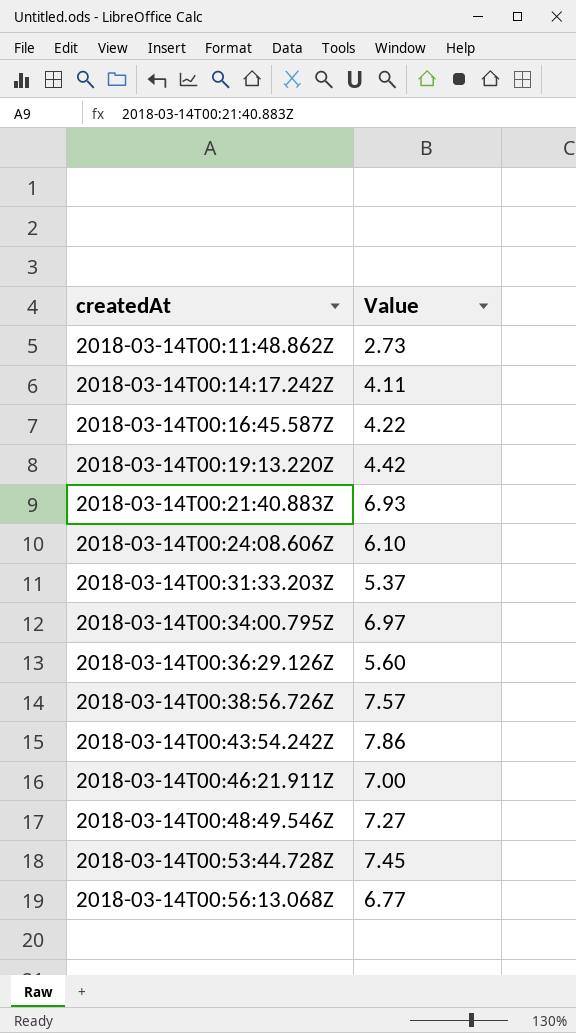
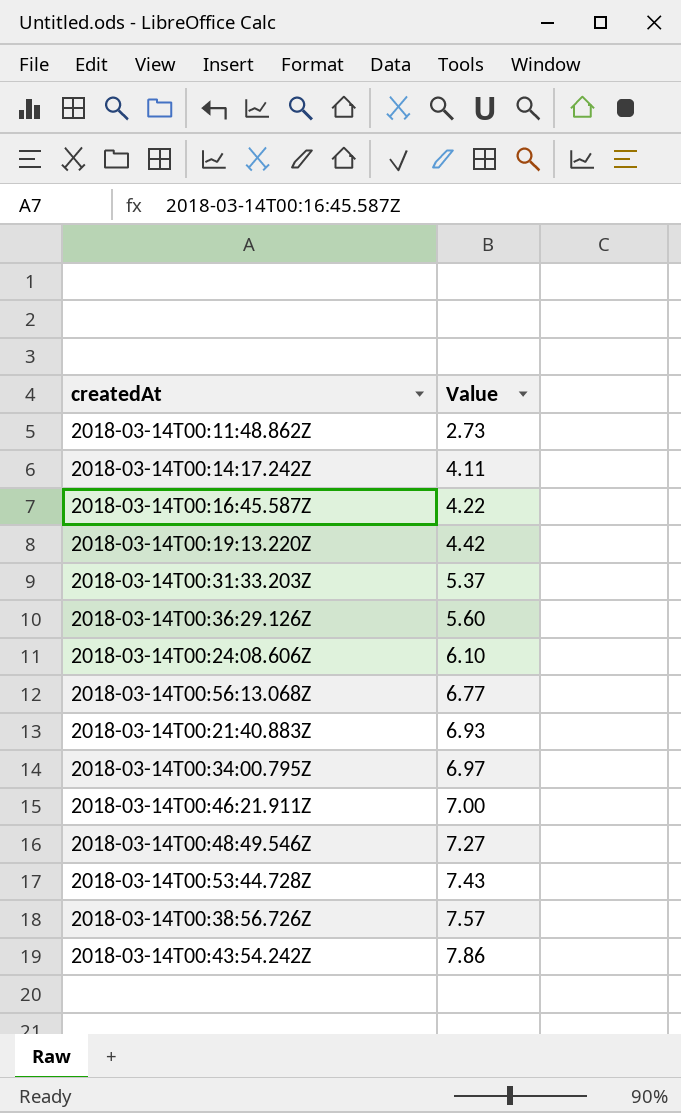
row order: createdAt ascending -> Value ascending
2018-03-14T00:53:44.728Z | Value: 7.45 -> 7.43

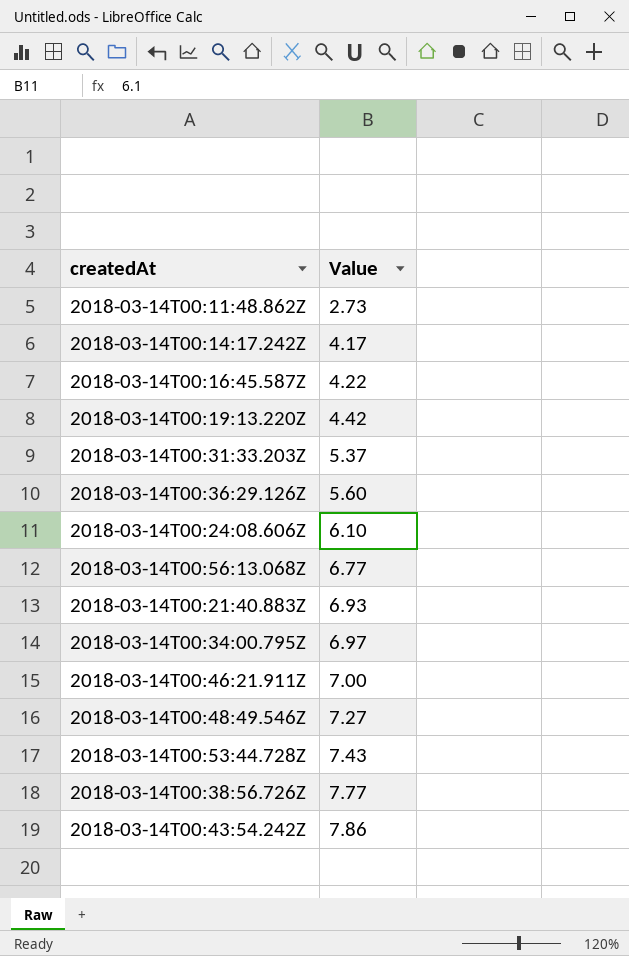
2018-03-14T00:14:17.242Z | Value: 4.11 -> 4.17
2018-03-14T00:38:56.726Z | Value: 7.57 -> 7.77

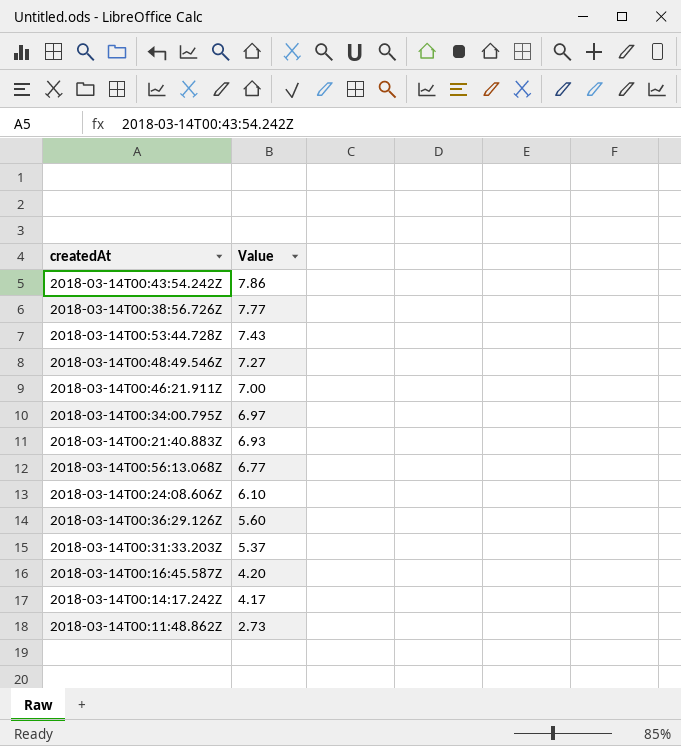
row order: Value ascending -> Value descending
row 2018-03-14T00:19:13.220Z: 4.42 -> none
2018-03-14T00:16:45.587Z | Value: 4.22 -> 4.20

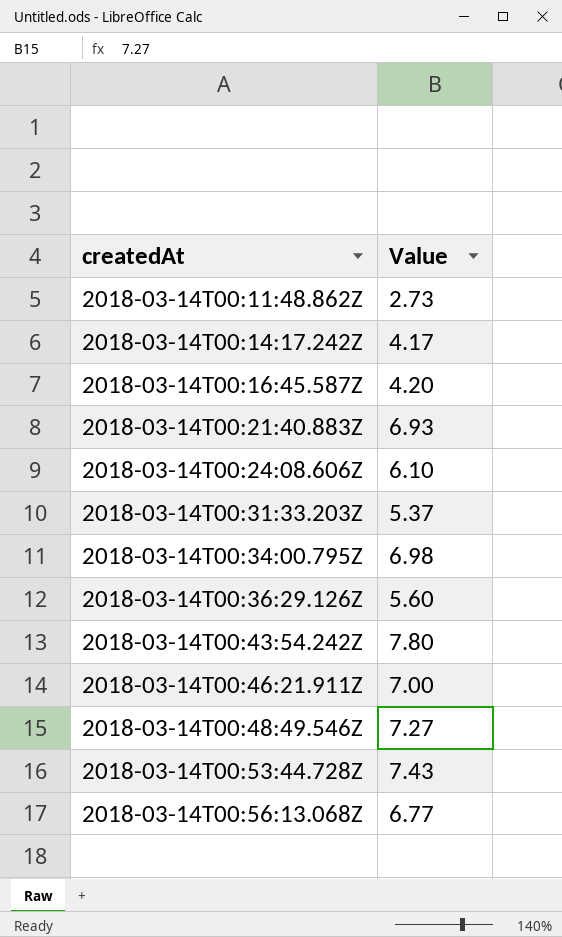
row order: Value descending -> createdAt ascending
row 2018-03-14T00:38:56.726Z: 7.77 -> none
2018-03-14T00:34:00.795Z | Value: 6.97 -> 6.98
2018-03-14T00:43:54.242Z | Value: 7.86 -> 7.80

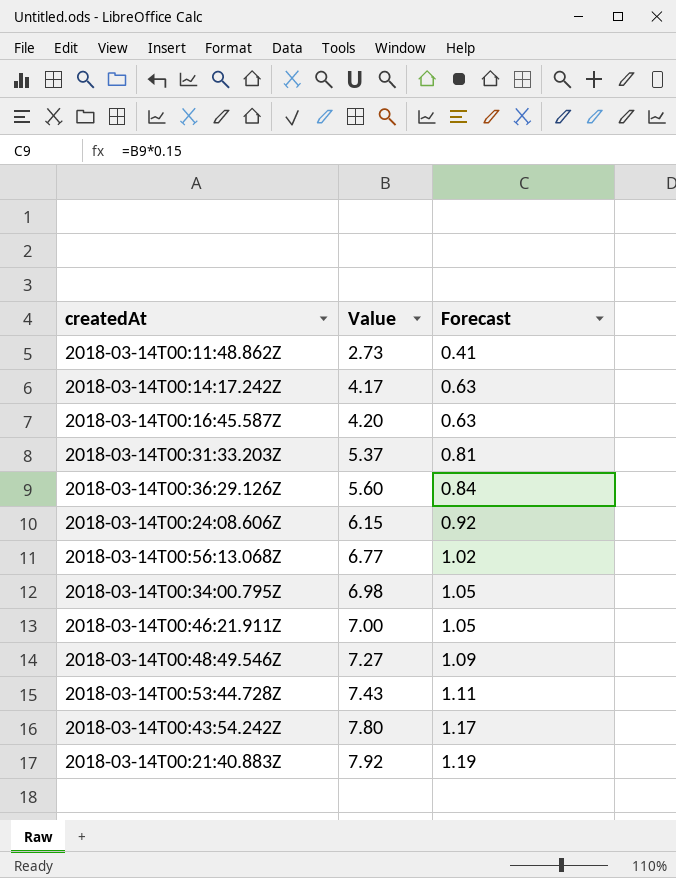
row order: createdAt ascending -> Value ascending
column Forecast | formula: none -> [Value] * 0.15
2018-03-14T00:24:08.606Z | Value: 6.10 -> 6.15
2018-03-14T00:21:40.883Z | Value: 6.93 -> 7.92

